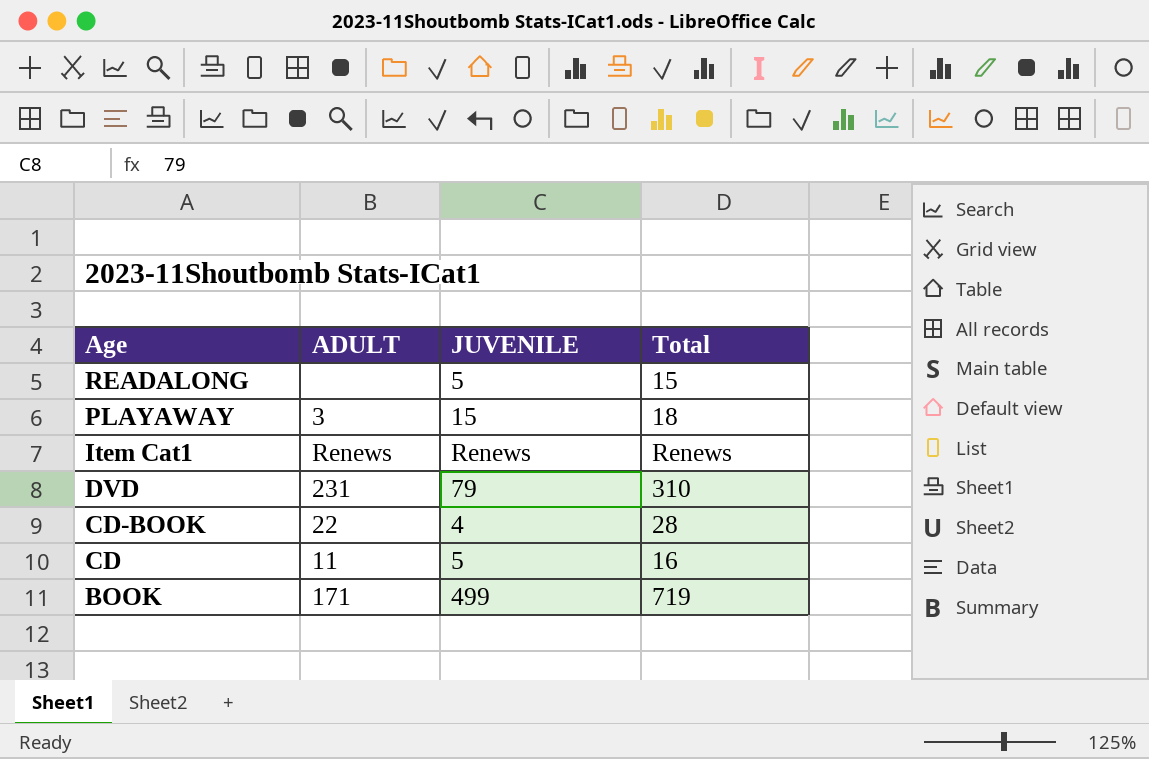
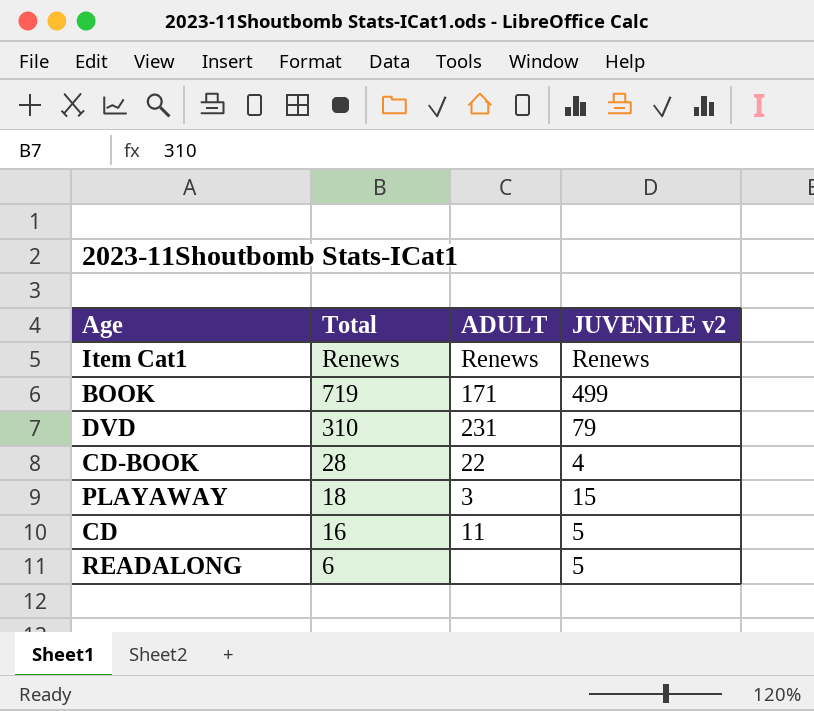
row order: Age descending -> Total descending
column Total | position: 4 -> 2
column name: JUVENILE -> JUVENILE v2
READALONG | Total: 15 -> 6

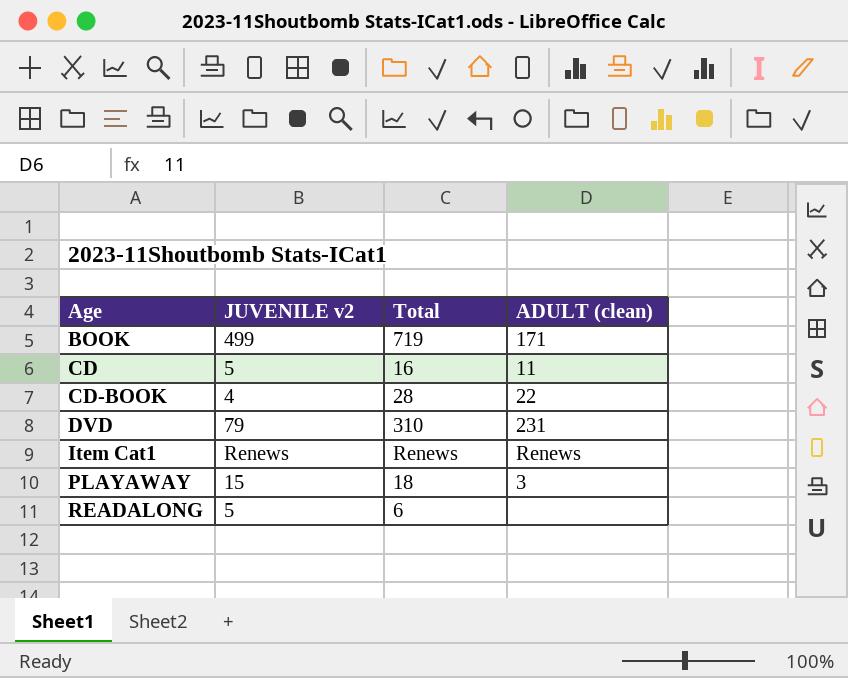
row order: Total descending -> Age ascending
column JUVENILE v2 | position: 4 -> 2
column name: ADULT -> ADULT (clean)

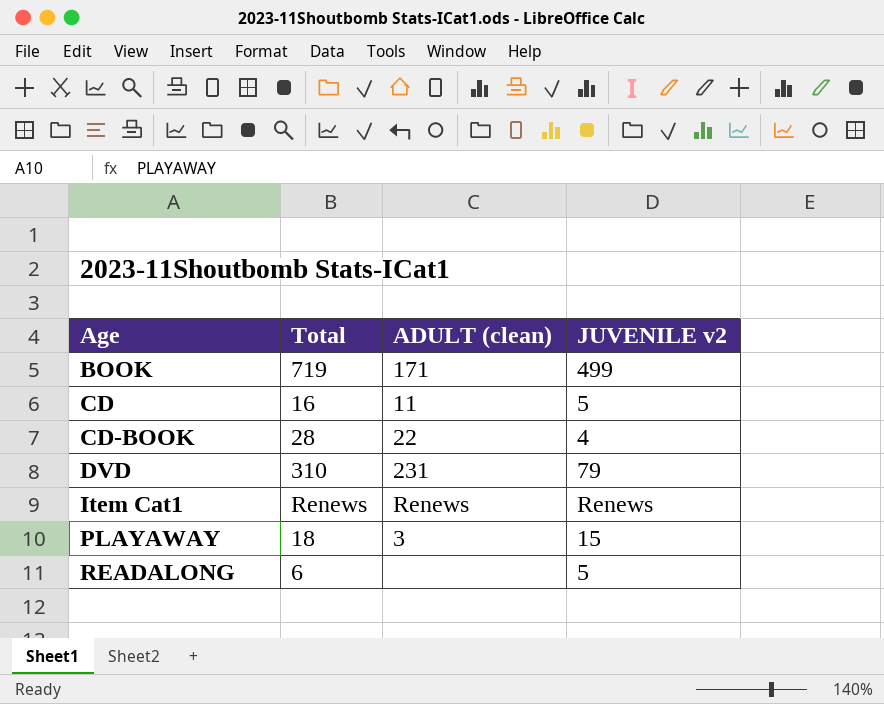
column JUVENILE v2 | position: 2 -> 4

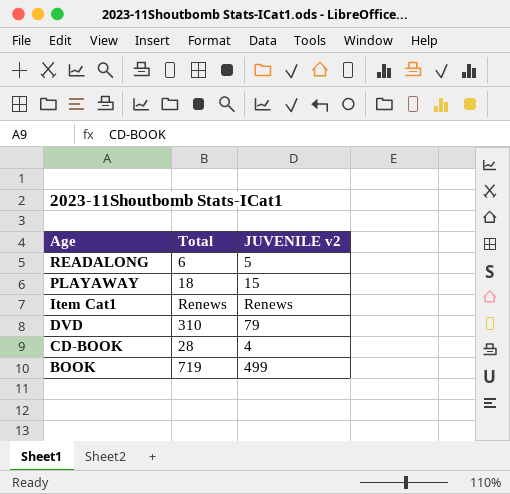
row order: Age ascending -> Age descending
column ADULT (clean) | position: 3 -> none
row CD: 16 | 11 | 5 -> none

